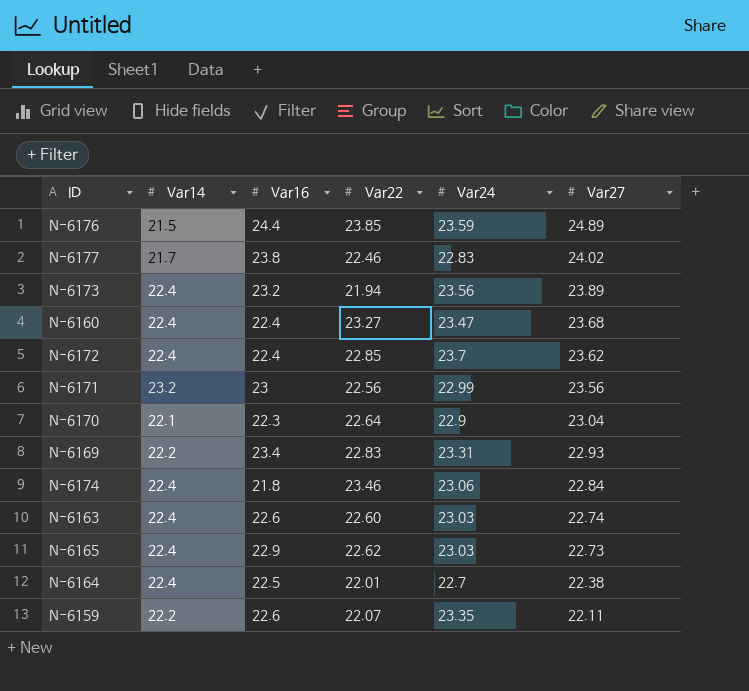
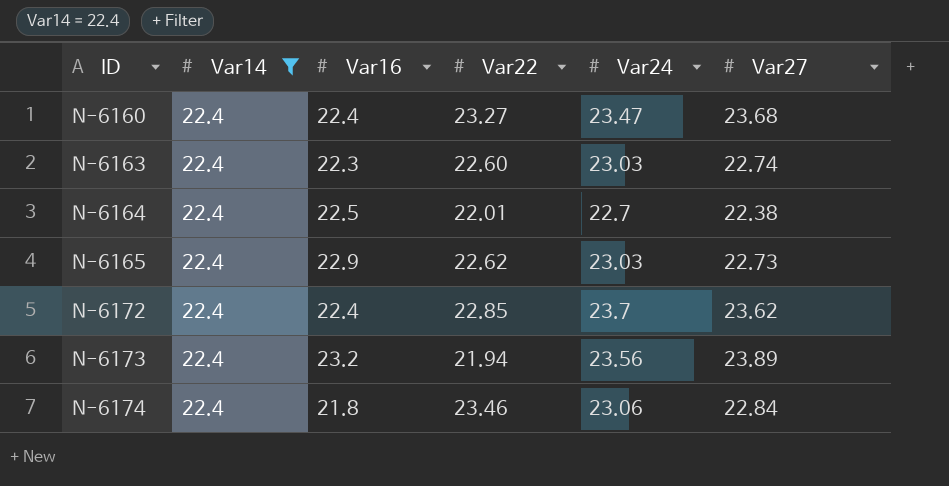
filter: none -> Var14 = 22.4
row order: Var27 descending -> ID ascending
N-6163 | Var16: 22.6 -> 22.3

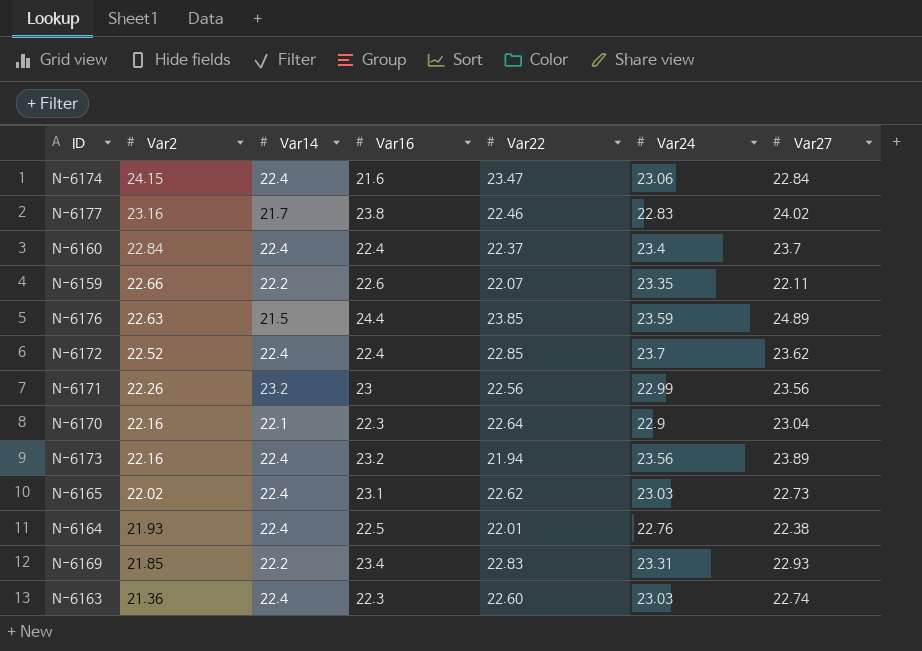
filter: Var14 = 22.4 -> none
row order: ID ascending -> Var2 descending
column Var2 | position: none -> 2
N-6174 | Var16: 21.8 -> 21.6
N-6174 | Var22: 23.46 -> 23.47
N-6160 | Var22: 23.27 -> 22.37
N-6160 | Var24: 23.47 -> 23.4
N-6160 | Var27: 23.68 -> 23.7
N-6165 | Var16: 22.9 -> 23.1
N-6164 | Var24: 22.7 -> 22.76

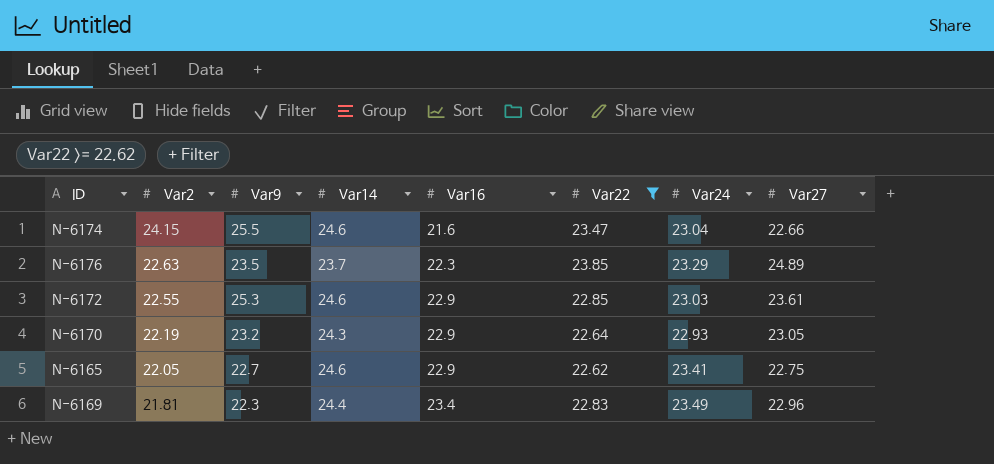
filter: none -> Var22 >= 22.62
column Var9 | position: none -> 3
N-6174 | Var14: 22.4 -> 24.6
N-6174 | Var24: 23.06 -> 23.04
N-6174 | Var27: 22.84 -> 22.66
N-6176 | Var14: 21.5 -> 23.7
N-6176 | Var16: 24.4 -> 22.3
N-6176 | Var24: 23.59 -> 23.29
N-6172 | Var2: 22.52 -> 22.55
N-6172 | Var14: 22.4 -> 24.6
N-6172 | Var16: 22.4 -> 22.9
N-6172 | Var24: 23.7 -> 23.03
N-6172 | Var27: 23.62 -> 23.61
N-6170 | Var2: 22.16 -> 22.19
N-6170 | Var14: 22.1 -> 24.3
N-6170 | Var16: 22.3 -> 22.9
N-6170 | Var24: 22.9 -> 22.93
N-6170 | Var27: 23.04 -> 23.05
N-6165 | Var2: 22.02 -> 22.05
N-6165 | Var14: 22.4 -> 24.6
N-6165 | Var16: 23.1 -> 22.9
N-6165 | Var24: 23.03 -> 23.41
N-6165 | Var27: 22.73 -> 22.75
N-6169 | Var2: 21.85 -> 21.81
N-6169 | Var14: 22.2 -> 24.4
N-6169 | Var24: 23.31 -> 23.49
N-6169 | Var27: 22.93 -> 22.96

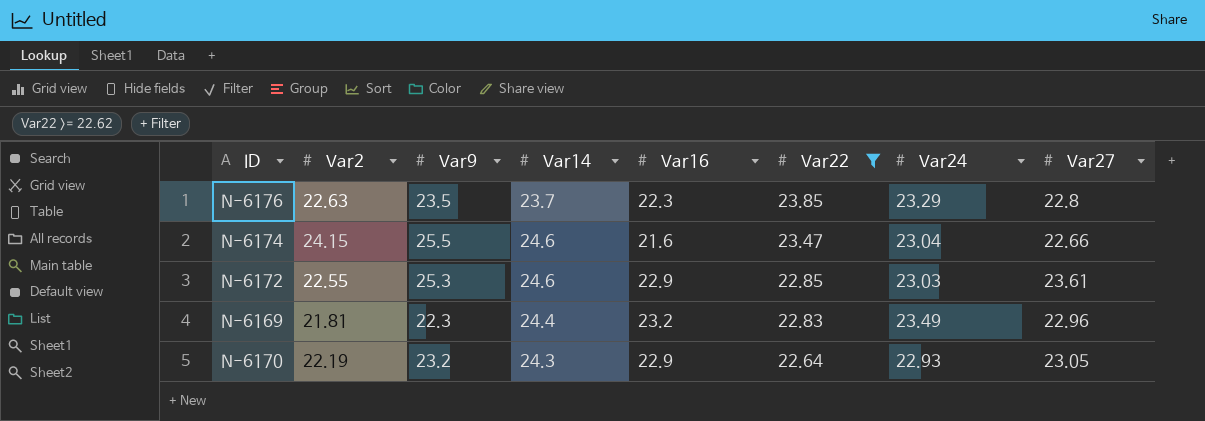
row order: Var2 descending -> Var22 descending
row N-6165: 22.05 | 22.7 | 24.6 | 22.9 | 22.62 | 23.41 | 22.75 -> none
N-6176 | Var27: 24.89 -> 22.8
N-6169 | Var16: 23.4 -> 23.2

